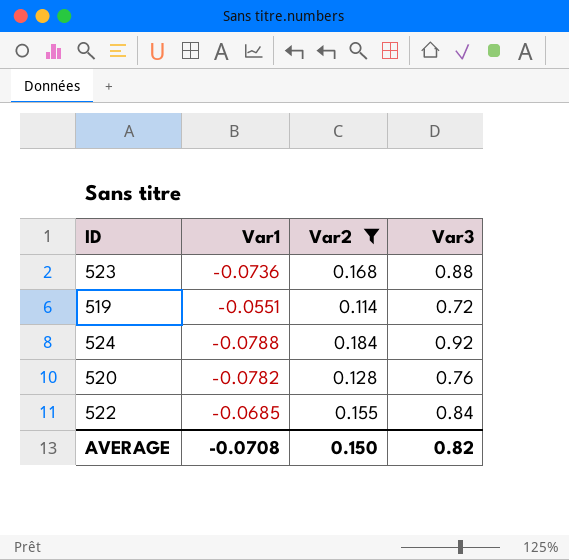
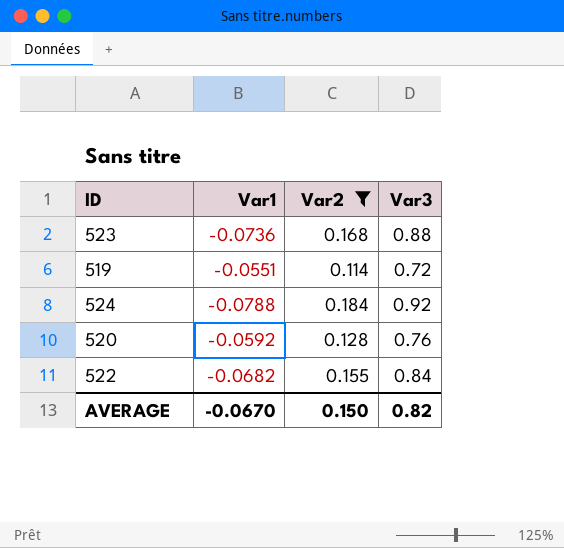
520 | Var1: -0.0782 -> -0.0592
522 | Var1: -0.0685 -> -0.0682
AVERAGE | Var1: -0.0708 -> -0.0670

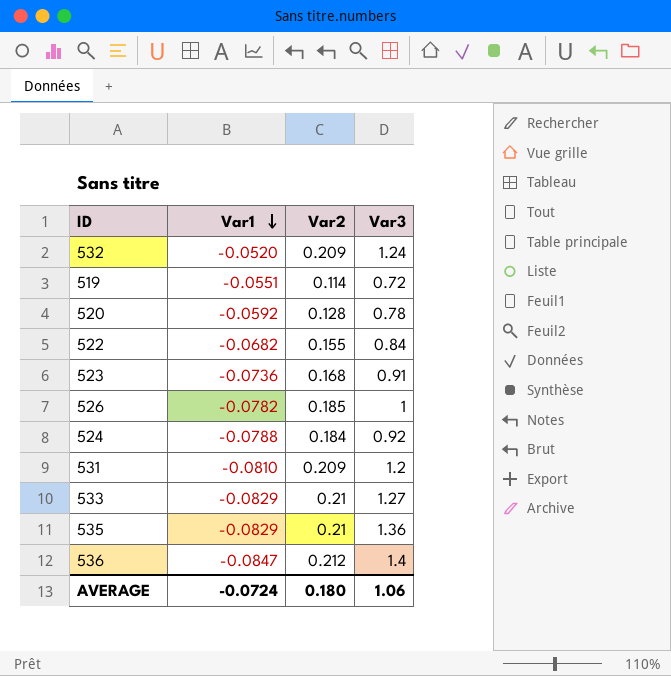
filter: Var2 <= 0.184 -> none
row order: none -> Var1 descending
520 | Var3: 0.76 -> 0.78
523 | Var3: 0.88 -> 0.91
AVERAGE | Var1: -0.0670 -> -0.0724
AVERAGE | Var2: 0.150 -> 0.180
AVERAGE | Var3: 0.82 -> 1.06

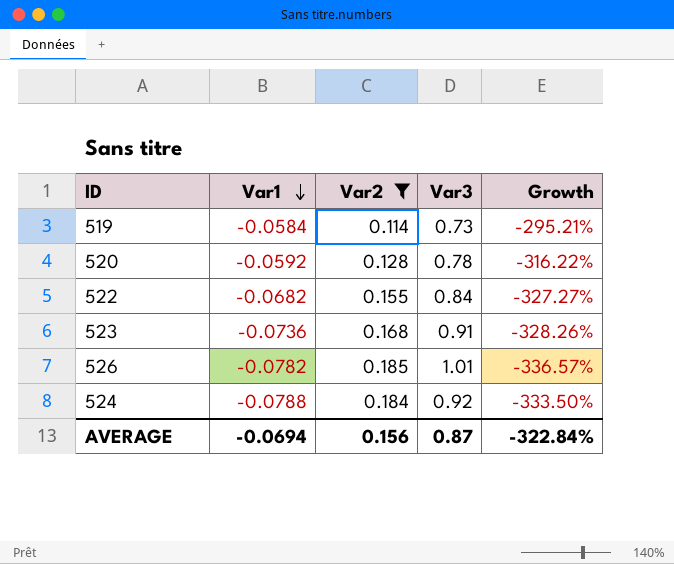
filter: none -> Var2 <= 0.185
column Growth | formula: none -> ([Var2] - [Var1]) / [Var1]
519 | Var1: -0.0551 -> -0.0584
519 | Var3: 0.72 -> 0.73
526 | Var3: 1 -> 1.01
AVERAGE | Var1: -0.0724 -> -0.0694
AVERAGE | Var2: 0.180 -> 0.156
AVERAGE | Var3: 1.06 -> 0.87

